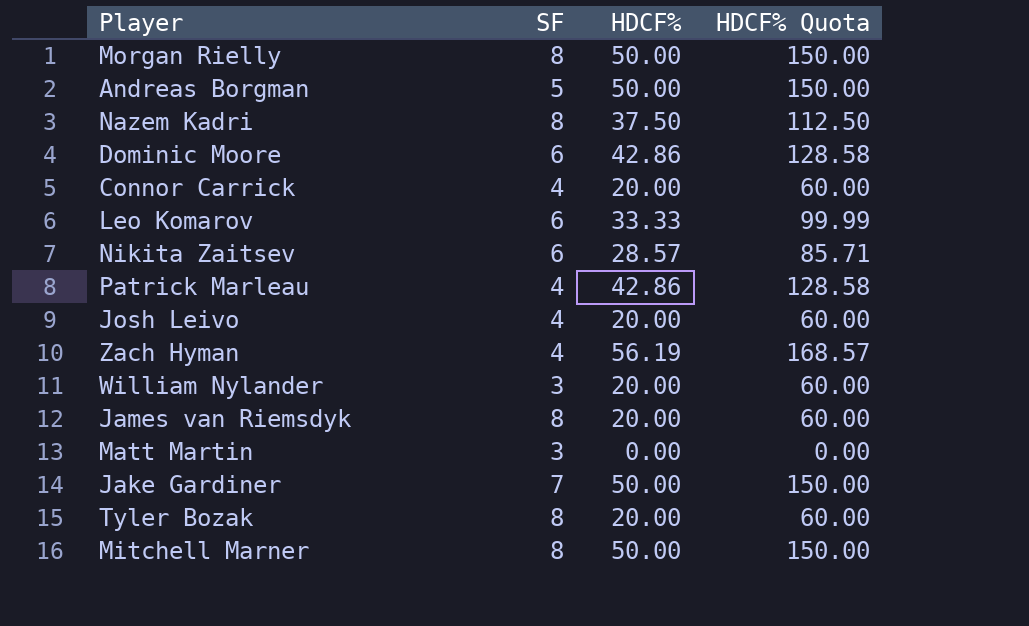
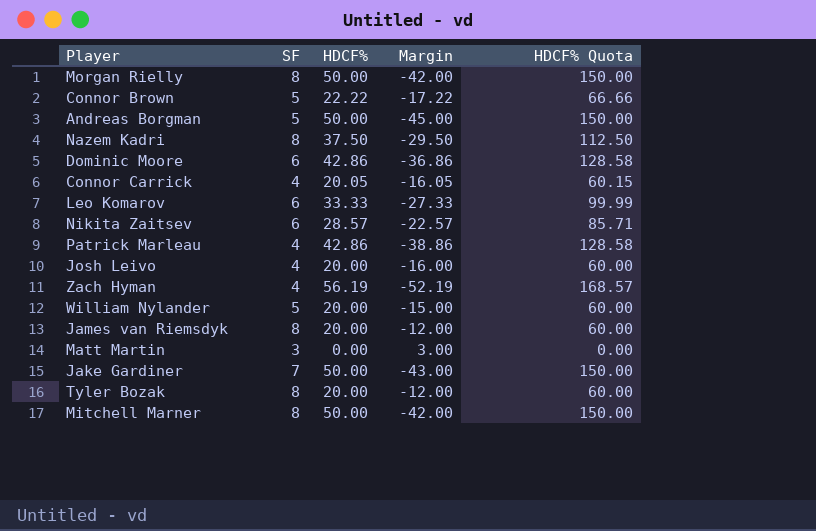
column Margin | formula: none -> [SF] - [HDCF%]
row Connor Brown: none -> 5 | 22.22 | -17.22 | 66.66
Connor Carrick | HDCF%: 20.00 -> 20.05
Connor Carrick | HDCF% Quota: 60.00 -> 60.15
William Nylander | SF: 3 -> 5

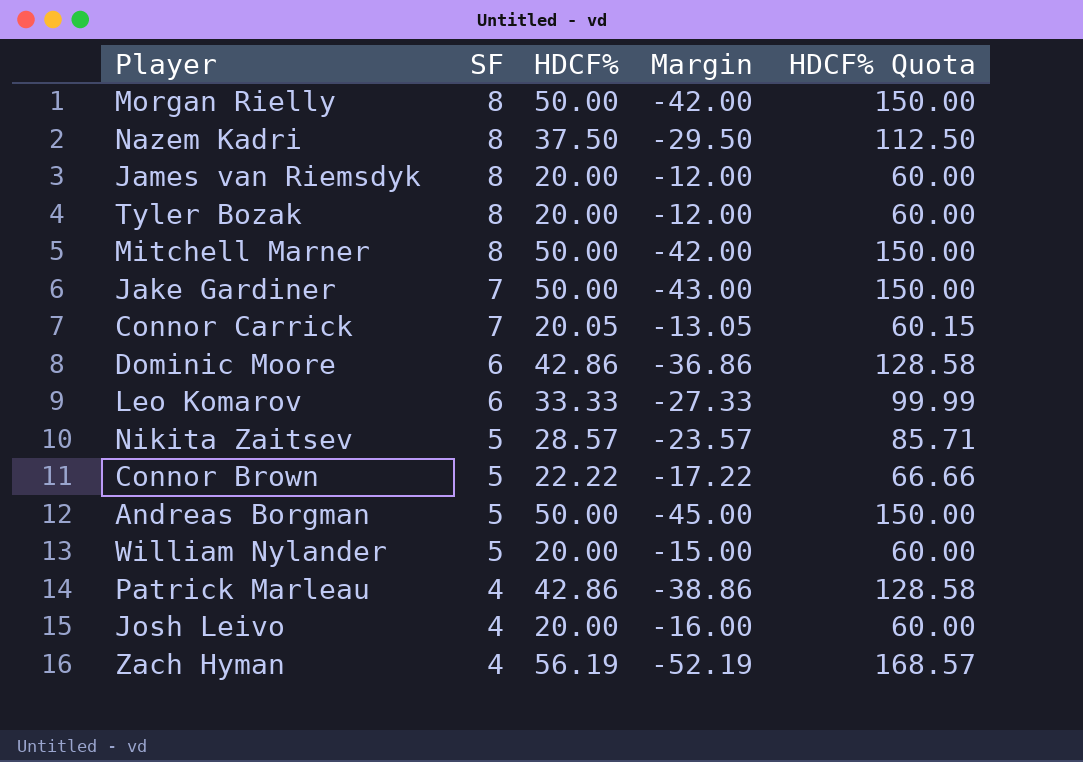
row order: none -> SF descending
row Matt Martin: 3 | 0.00 | 3.00 | 0.00 -> none
Connor Carrick | SF: 4 -> 7
Connor Carrick | Margin: -16.05 -> -13.05
Nikita Zaitsev | SF: 6 -> 5
Nikita Zaitsev | Margin: -22.57 -> -23.57

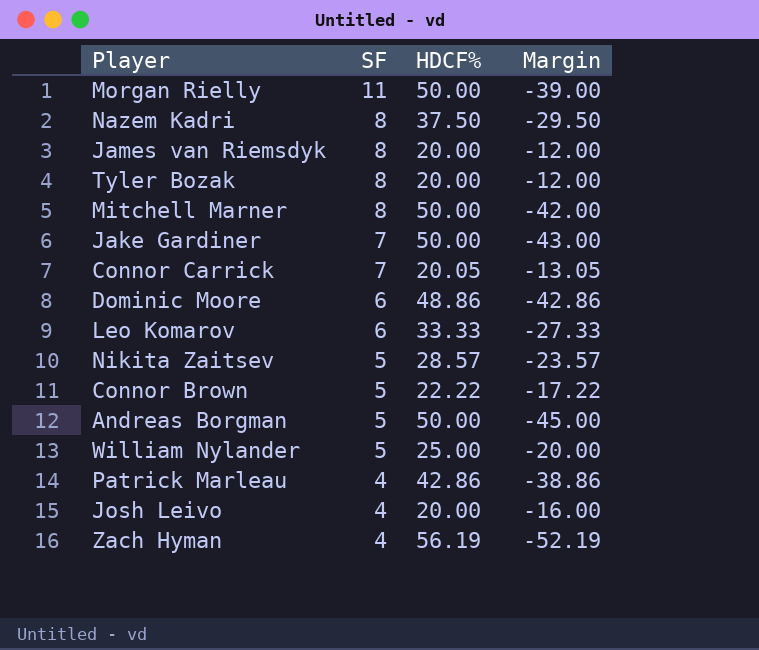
column HDCF% Quota | formula: [HDCF%] * 3 -> none
Morgan Rielly | SF: 8 -> 11
Morgan Rielly | Margin: -42.00 -> -39.00
Dominic Moore | HDCF%: 42.86 -> 48.86
Dominic Moore | Margin: -36.86 -> -42.86
William Nylander | HDCF%: 20.00 -> 25.00
William Nylander | Margin: -15.00 -> -20.00

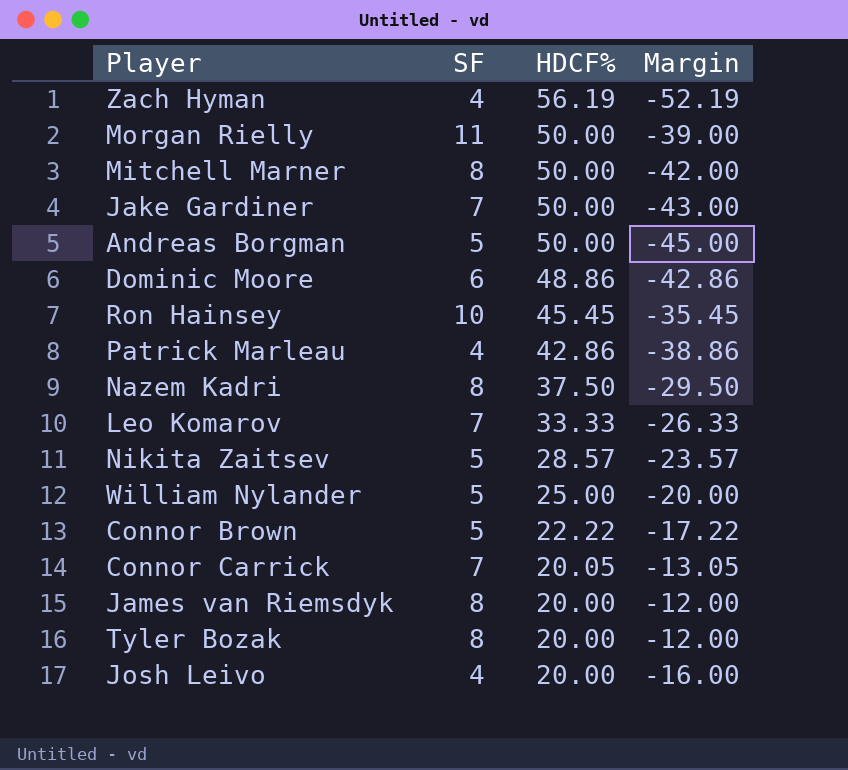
row order: SF descending -> HDCF% descending
row Ron Hainsey: none -> 10 | 45.45 | -35.45
Leo Komarov | SF: 6 -> 7
Leo Komarov | Margin: -27.33 -> -26.33

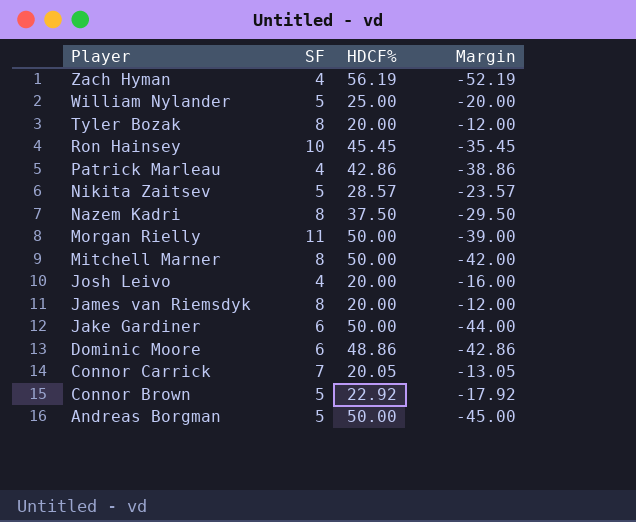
row order: HDCF% descending -> Player descending
row Leo Komarov: 7 | 33.33 | -26.33 -> none
Jake Gardiner | SF: 7 -> 6
Jake Gardiner | Margin: -43.00 -> -44.00
Connor Brown | HDCF%: 22.22 -> 22.92
Connor Brown | Margin: -17.22 -> -17.92

